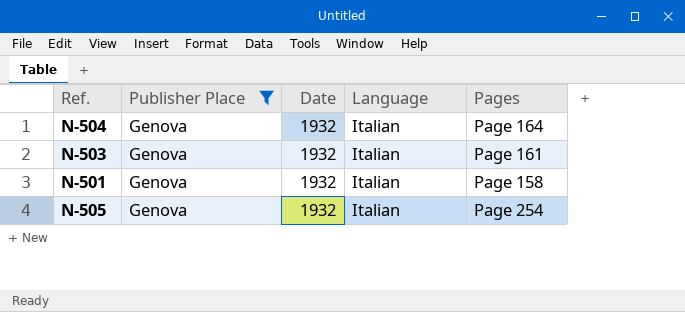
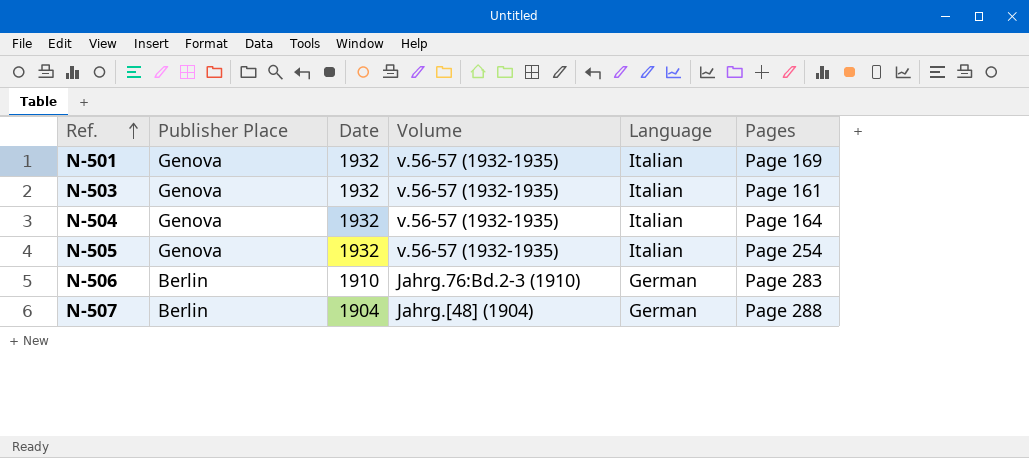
filter: Publisher Place = Genova -> none
row order: none -> Ref. ascending
column Volume | position: none -> 4
N-501 | Pages: Page 158 -> Page 169

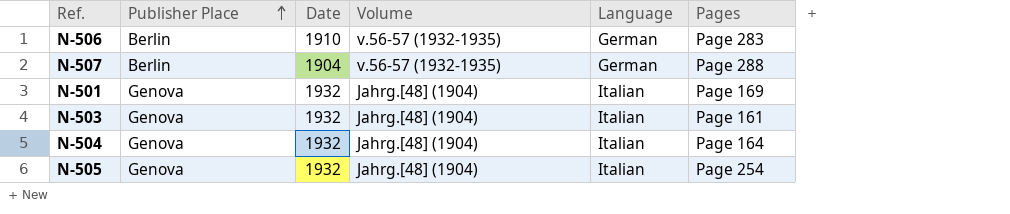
row order: Ref. ascending -> Publisher Place ascending
N-506 | Volume: Jahrg.76:Bd.2-3 (1910) -> v.56-57 (1932-1935)
N-507 | Volume: Jahrg.[48] (1904) -> v.56-57 (1932-1935)
N-501 | Volume: v.56-57 (1932-1935) -> Jahrg.[48] (1904)
N-503 | Volume: v.56-57 (1932-1935) -> Jahrg.[48] (1904)
N-504 | Volume: v.56-57 (1932-1935) -> Jahrg.[48] (1904)
N-505 | Volume: v.56-57 (1932-1935) -> Jahrg.[48] (1904)

